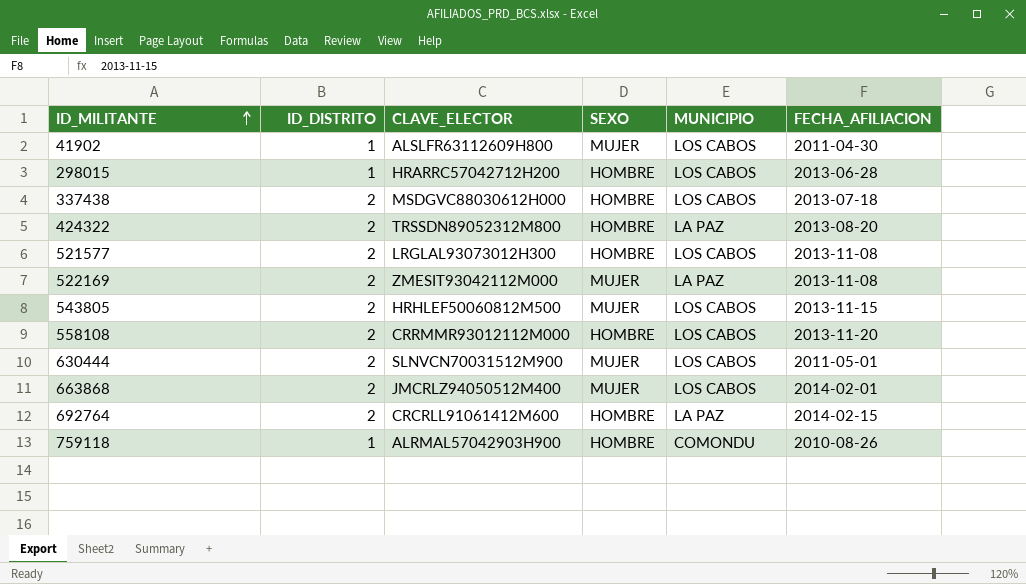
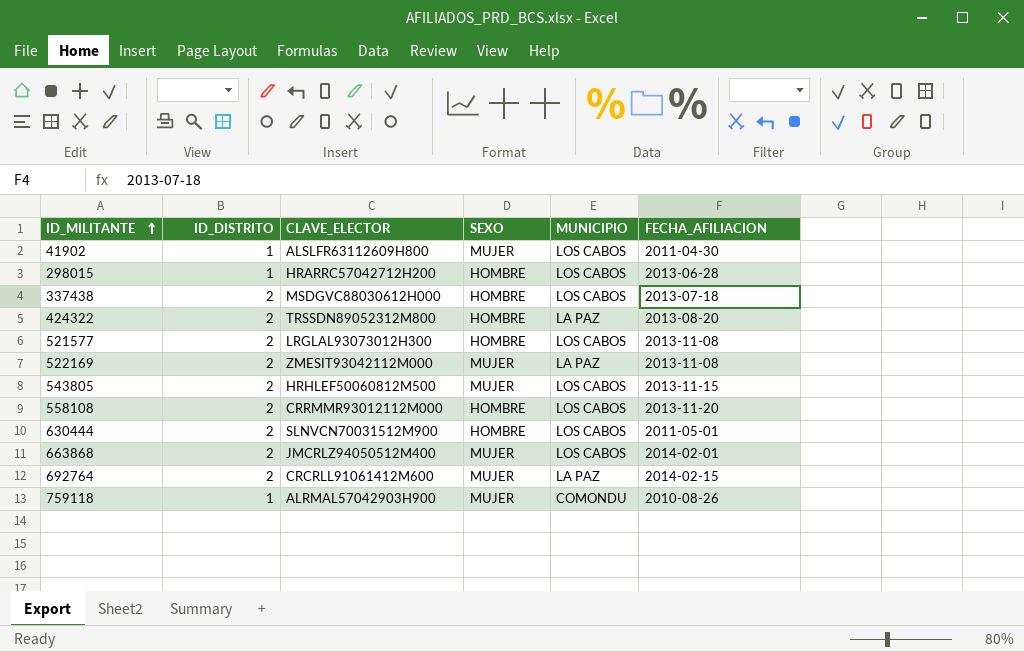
630444 | SEXO: MUJER -> HOMBRE
692764 | SEXO: HOMBRE -> MUJER
759118 | SEXO: HOMBRE -> MUJER

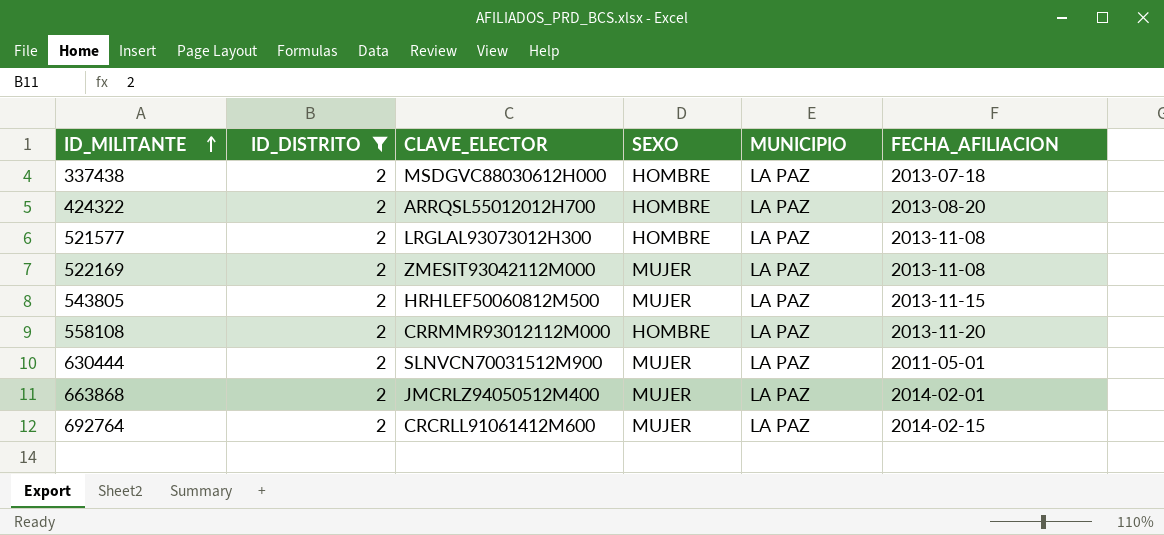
filter: none -> ID_DISTRITO = 2
337438 | MUNICIPIO: LOS CABOS -> LA PAZ
424322 | CLAVE_ELECTOR: TRSSDN89052312M800 -> ARRQSL55012012H700
521577 | MUNICIPIO: LOS CABOS -> LA PAZ
543805 | MUNICIPIO: LOS CABOS -> LA PAZ
558108 | MUNICIPIO: LOS CABOS -> LA PAZ
630444 | SEXO: HOMBRE -> MUJER
630444 | MUNICIPIO: LOS CABOS -> LA PAZ
663868 | MUNICIPIO: LOS CABOS -> LA PAZ

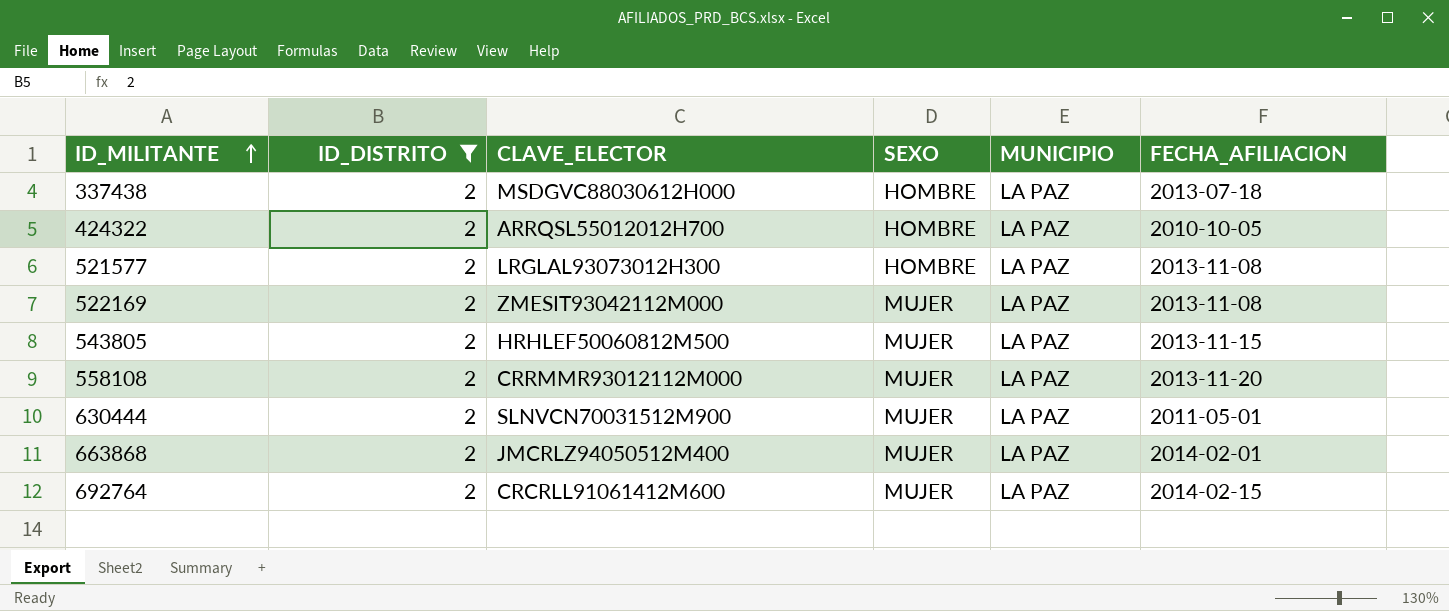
424322 | FECHA_AFILIACION: 2013-08-20 -> 2010-10-05
558108 | SEXO: HOMBRE -> MUJER

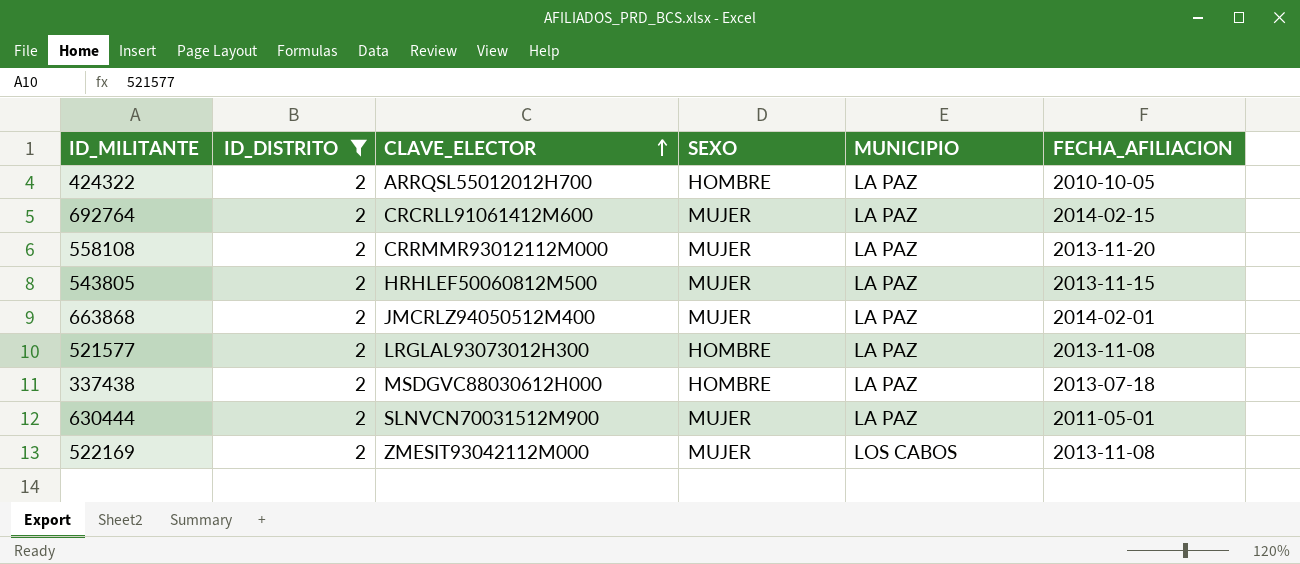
row order: ID_MILITANTE ascending -> CLAVE_ELECTOR ascending
522169 | MUNICIPIO: LA PAZ -> LOS CABOS

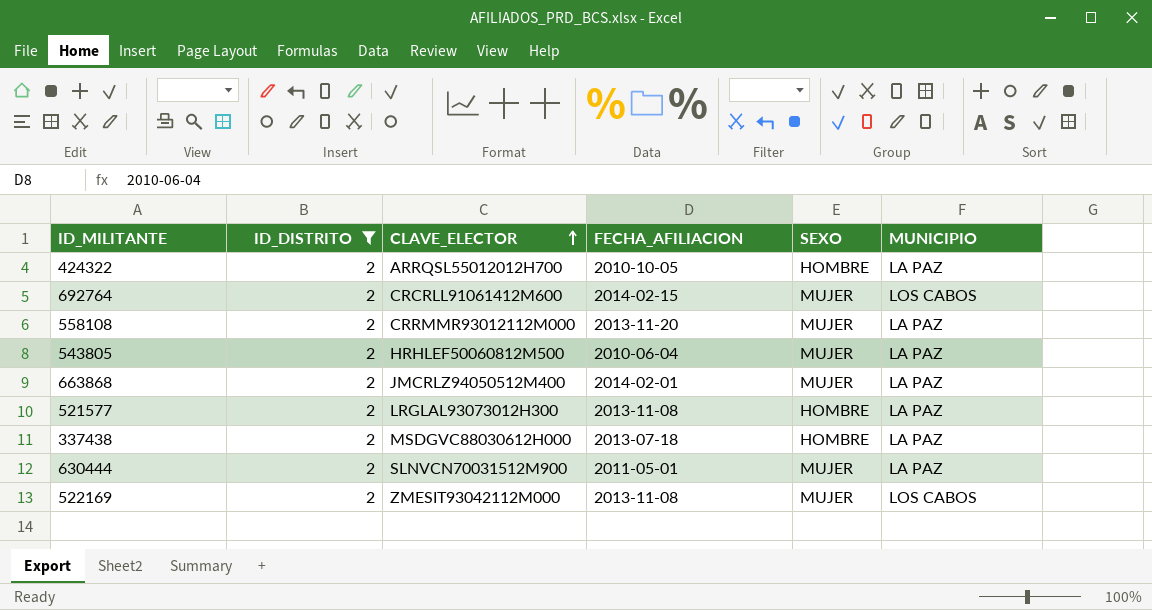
column FECHA_AFILIACION | position: 6 -> 4
692764 | MUNICIPIO: LA PAZ -> LOS CABOS
543805 | FECHA_AFILIACION: 2013-11-15 -> 2010-06-04

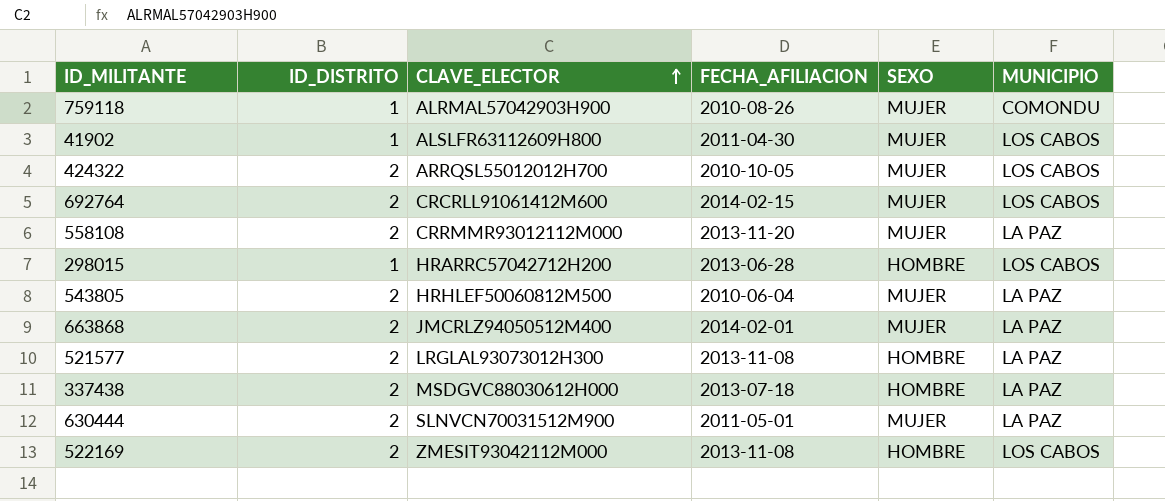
filter: ID_DISTRITO = 2 -> none
424322 | SEXO: HOMBRE -> MUJER
424322 | MUNICIPIO: LA PAZ -> LOS CABOS
522169 | SEXO: MUJER -> HOMBRE

